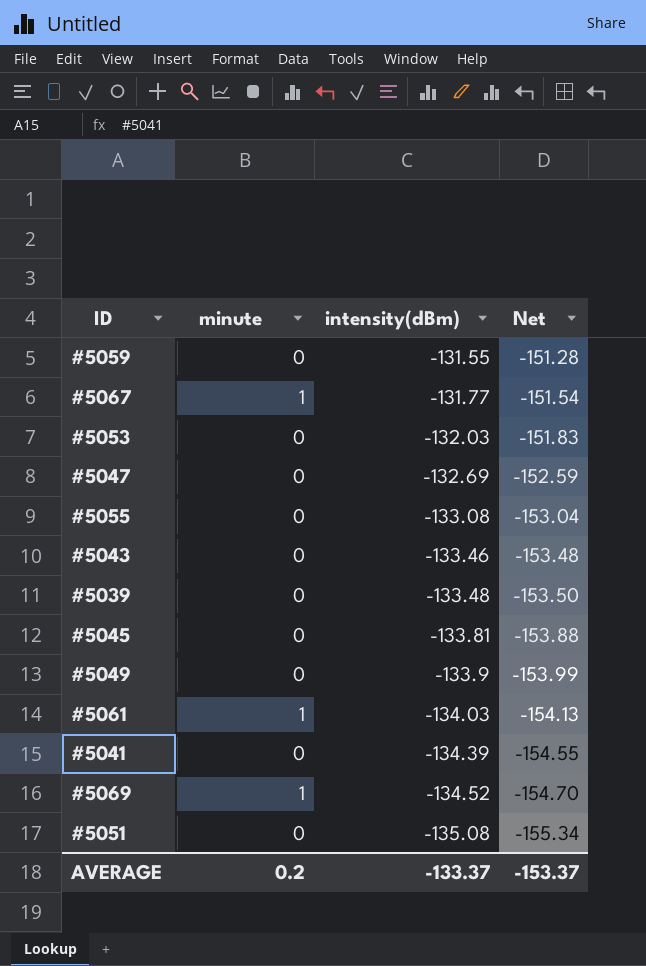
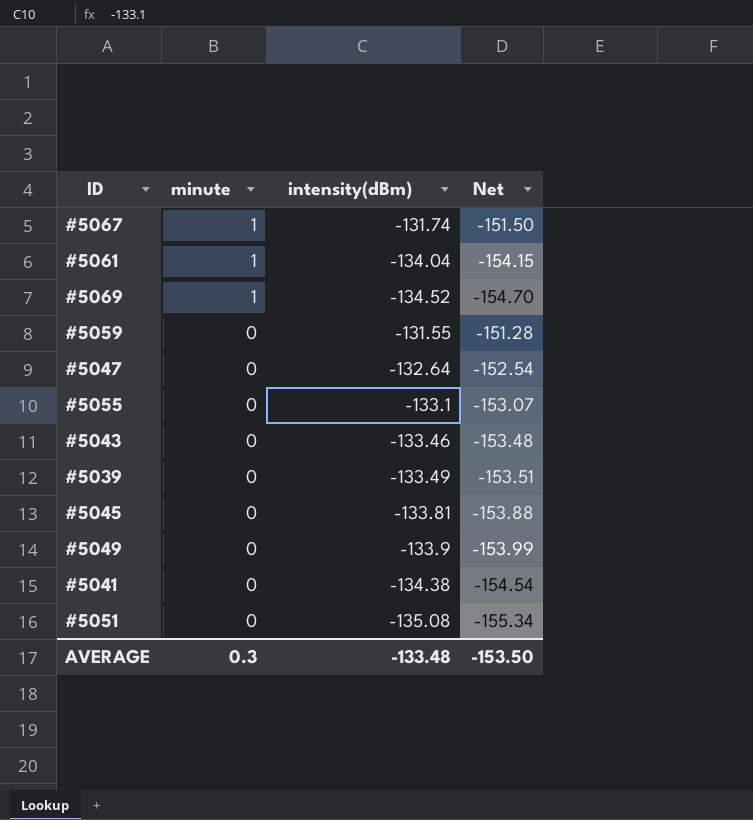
row order: intensity(dBm) descending -> minute descending
row #5053: 0 | -132.03 | -151.83 -> none
#5067 | intensity(dBm): -131.77 -> -131.74
#5067 | Net: -151.54 -> -151.50
#5061 | intensity(dBm): -134.03 -> -134.04
#5061 | Net: -154.13 -> -154.15
#5047 | intensity(dBm): -132.69 -> -132.64
#5047 | Net: -152.59 -> -152.54
#5055 | intensity(dBm): -133.08 -> -133.1
#5055 | Net: -153.04 -> -153.07
#5039 | intensity(dBm): -133.48 -> -133.49
#5039 | Net: -153.50 -> -153.51
#5041 | intensity(dBm): -134.39 -> -134.38
#5041 | Net: -154.55 -> -154.54
AVERAGE | minute: 0.2 -> 0.3
AVERAGE | intensity(dBm): -133.37 -> -133.48
AVERAGE | Net: -153.37 -> -153.50

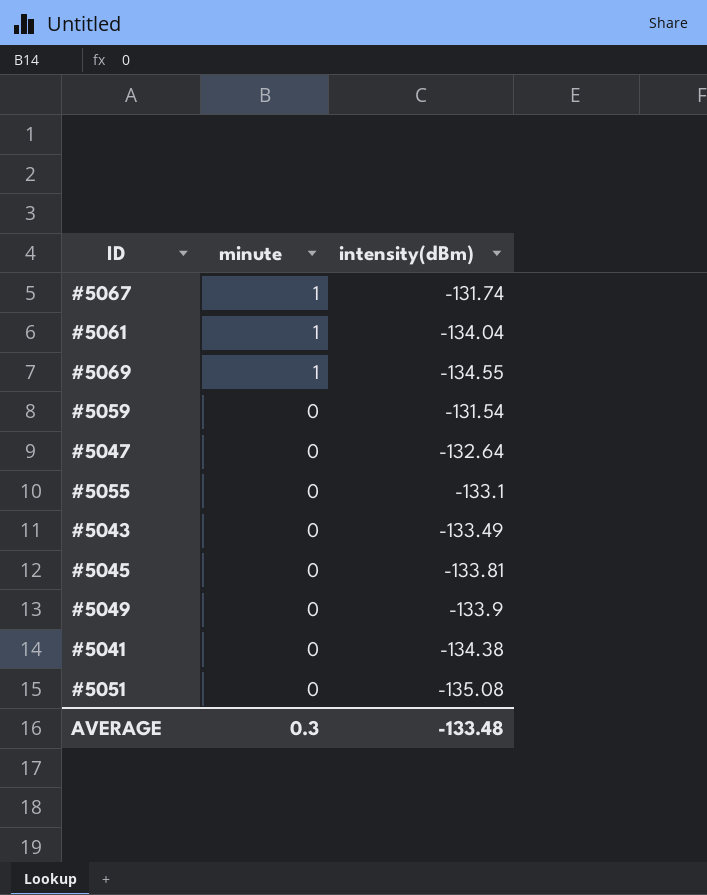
column Net | formula: [intensity(dBm)] * 1.15 -> none
row #5039: 0 | -133.49 | -153.51 -> none
#5069 | intensity(dBm): -134.52 -> -134.55
#5059 | intensity(dBm): -131.55 -> -131.54
#5043 | intensity(dBm): -133.46 -> -133.49

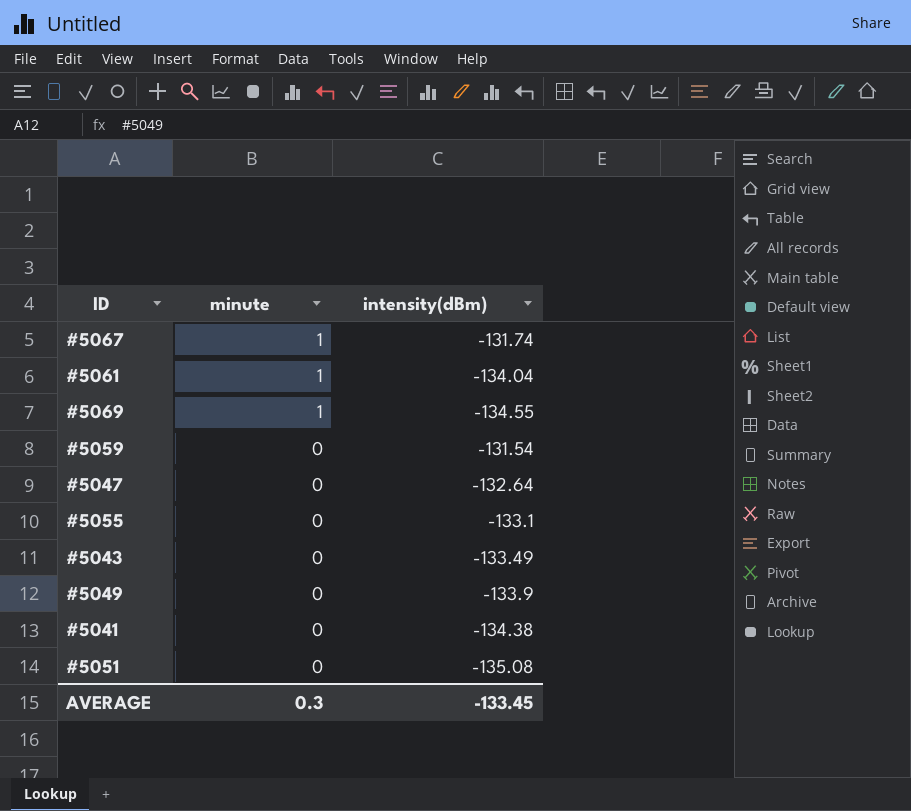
row #5045: 0 | -133.81 -> none
AVERAGE | intensity(dBm): -133.48 -> -133.45

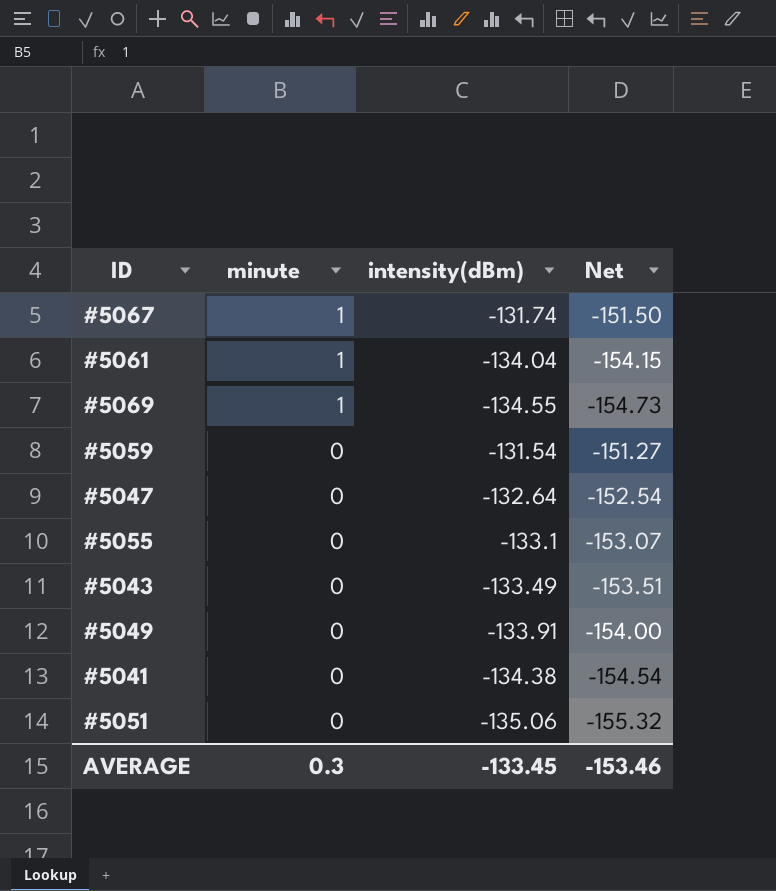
column Net | formula: none -> [intensity(dBm)] * 1.15
#5049 | intensity(dBm): -133.9 -> -133.91
#5051 | intensity(dBm): -135.08 -> -135.06

